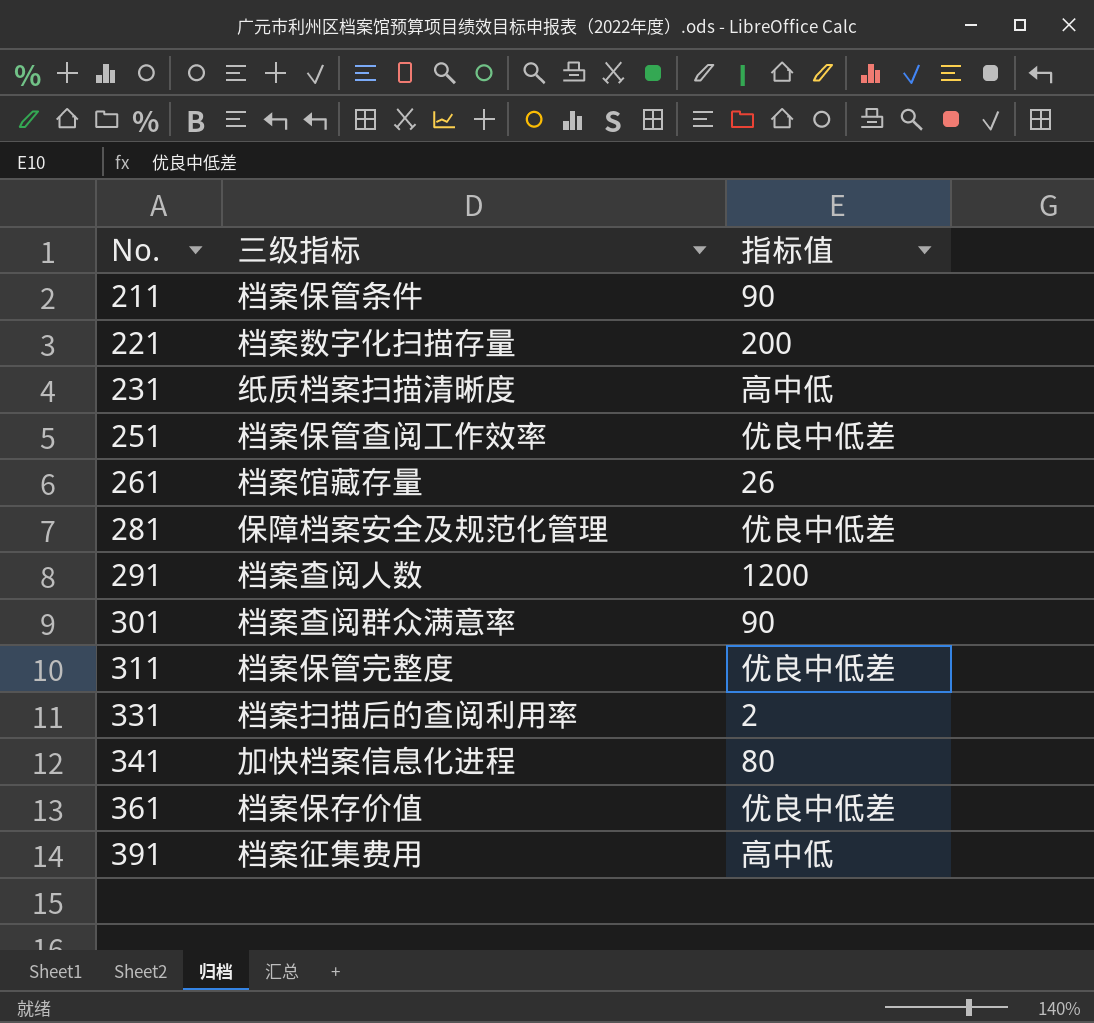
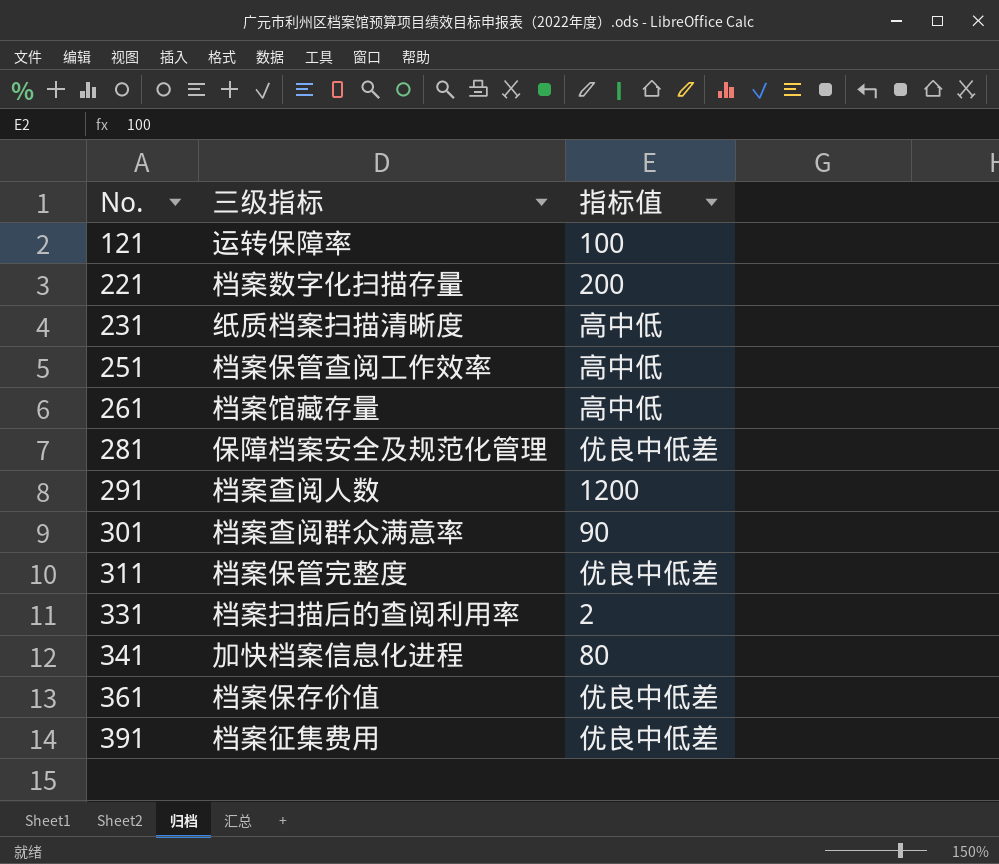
row 211: 档案保管条件 | 90 -> none
row 121: none -> 运转保障率 | 100
251 | 指标值: 优良中低差 -> 高中低
261 | 指标值: 26 -> 高中低
391 | 指标值: 高中低 -> 优良中低差

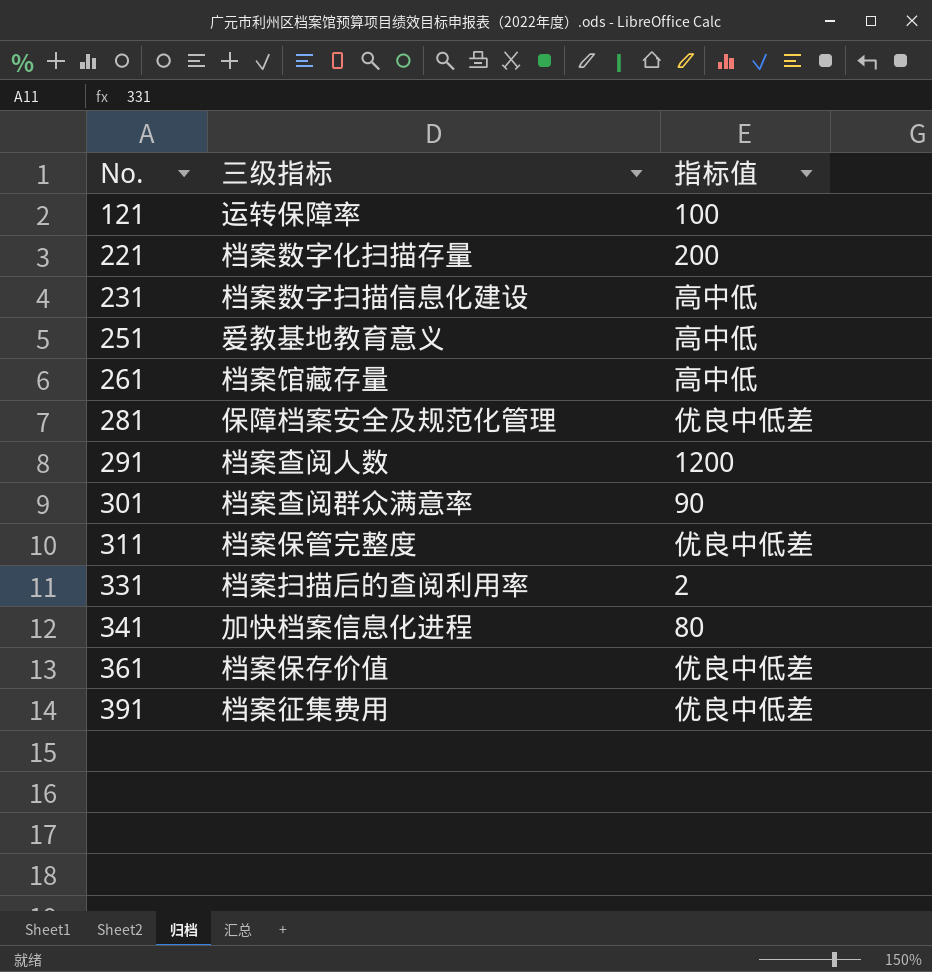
231 | 三级指标: 纸质档案扫描清晰度 -> 档案数字扫描信息化建设
251 | 三级指标: 档案保管查阅工作效率 -> 爱教基地教育意义

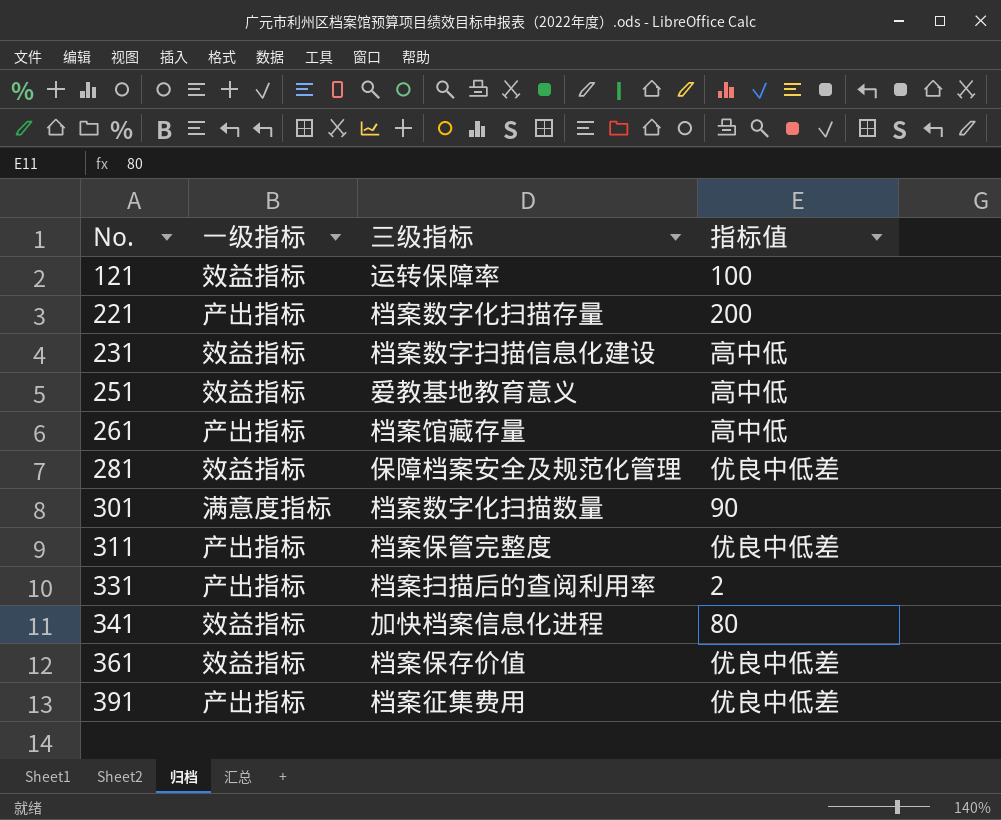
column 一级指标 | position: none -> 2
row 291: 档案查阅人数 | 1200 -> none
301 | 三级指标: 档案查阅群众满意率 -> 档案数字化扫描数量

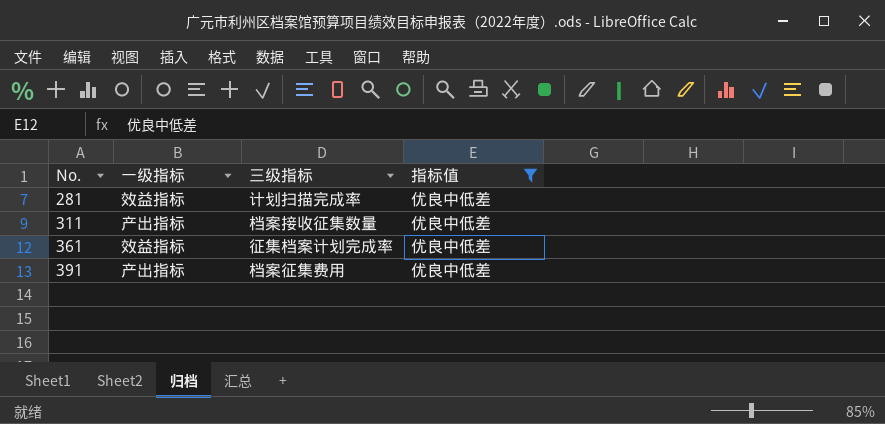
filter: none -> 指标值 = 优良中低差
281 | 三级指标: 保障档案安全及规范化管理 -> 计划扫描完成率
311 | 三级指标: 档案保管完整度 -> 档案接收征集数量
361 | 三级指标: 档案保存价值 -> 征集档案计划完成率

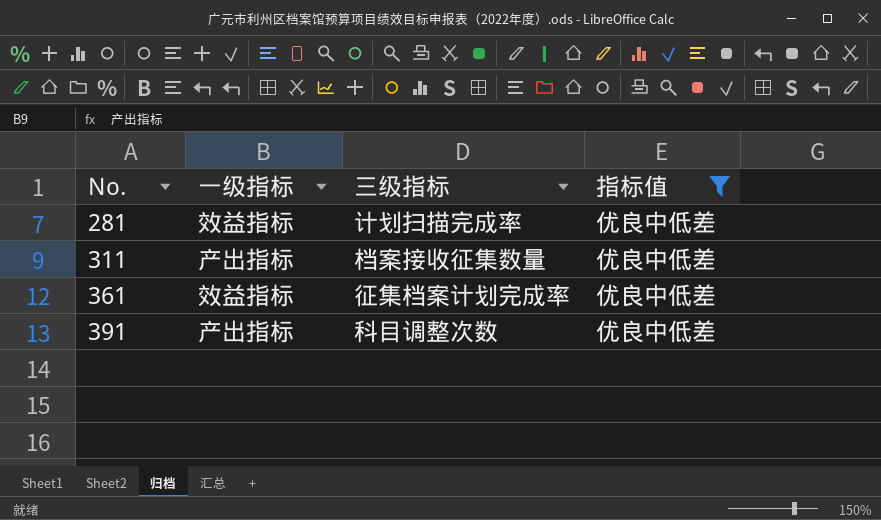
391 | 三级指标: 档案征集费用 -> 科目调整次数

